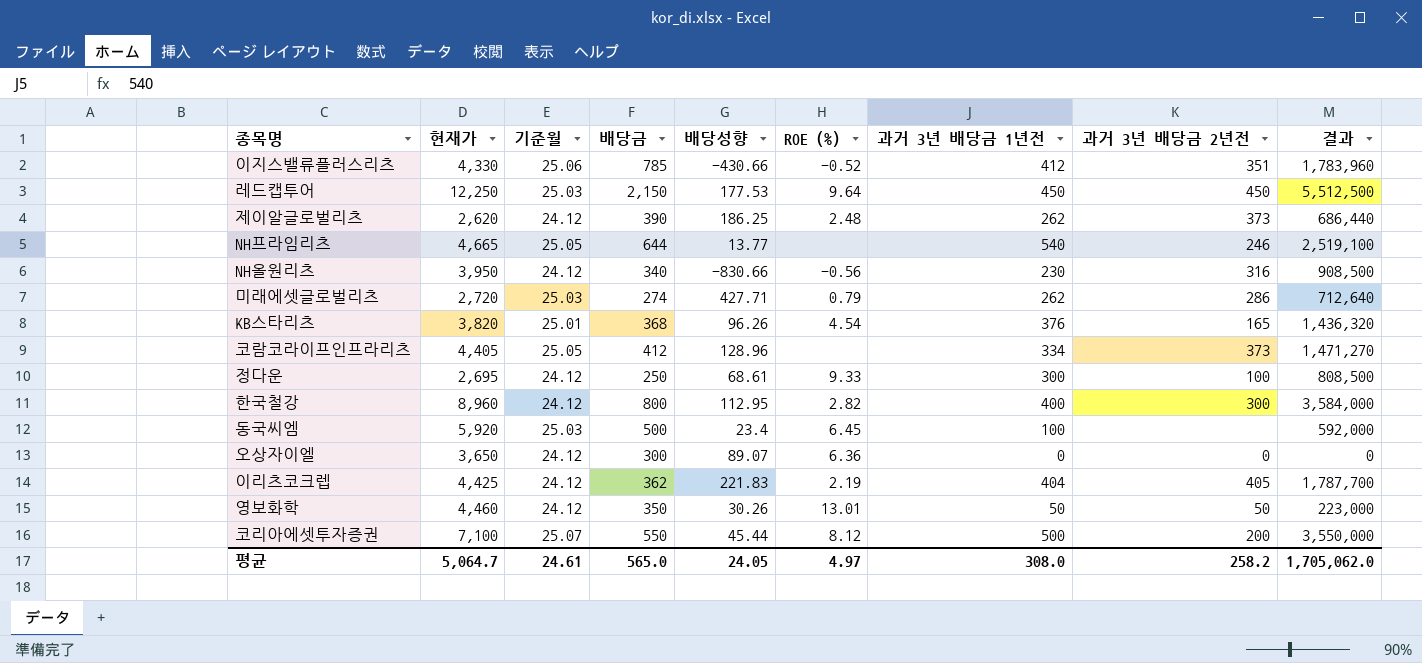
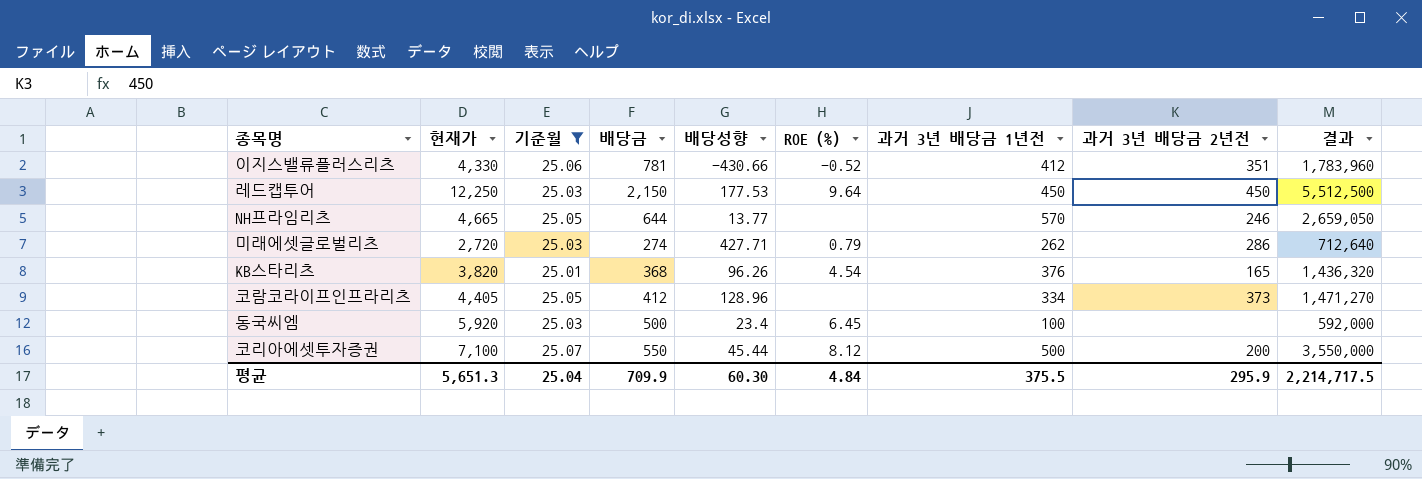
filter: none -> 기준월 != 24.12
이지스밸류플러스리츠 | 배당금: 785 -> 781
NH프라임리츠 | 과거 3년 배당금 1년전: 540 -> 570
NH프라임리츠 | 결과: 2,519,100 -> 2,659,050
평균 | 현재가: 5,064.7 -> 5,651.3
평균 | 기준월: 24.61 -> 25.04
평균 | 배당금: 565.0 -> 709.9
평균 | 배당성향: 24.05 -> 60.30
평균 | ROE (%): 4.97 -> 4.84
평균 | 과거 3년 배당금 1년전: 308.0 -> 375.5
평균 | 과거 3년 배당금 2년전: 258.2 -> 295.9
평균 | 결과: 1,705,062.0 -> 2,214,717.5

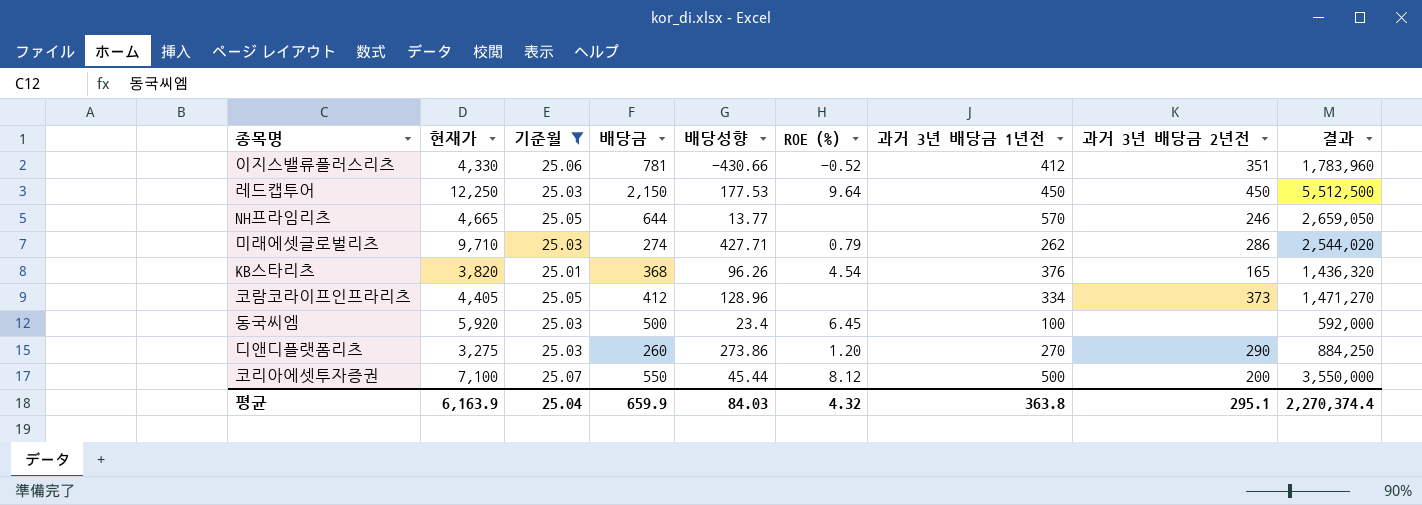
미래에셋글로벌리츠 | 현재가: 2,720 -> 9,710
미래에셋글로벌리츠 | 결과: 712,640 -> 2,544,020
row 디앤디플랫폼리츠: none -> 3,275 | 25.03 | 260 | 273.86 | 1.20 | 270 | 290 | 884,250
평균 | 현재가: 5,651.3 -> 6,163.9
평균 | 배당금: 709.9 -> 659.9
평균 | 배당성향: 60.30 -> 84.03
평균 | ROE (%): 4.84 -> 4.32
평균 | 과거 3년 배당금 1년전: 375.5 -> 363.8
평균 | 과거 3년 배당금 2년전: 295.9 -> 295.1
평균 | 결과: 2,214,717.5 -> 2,270,374.4

